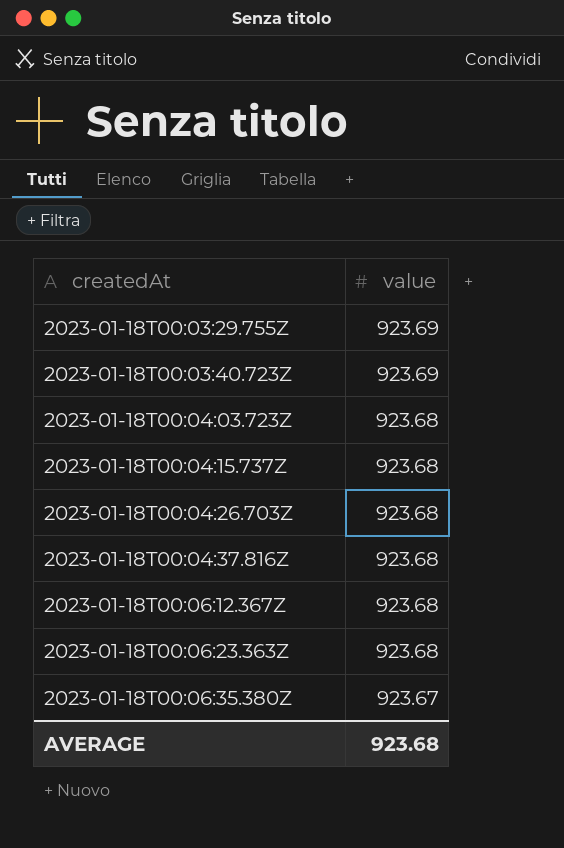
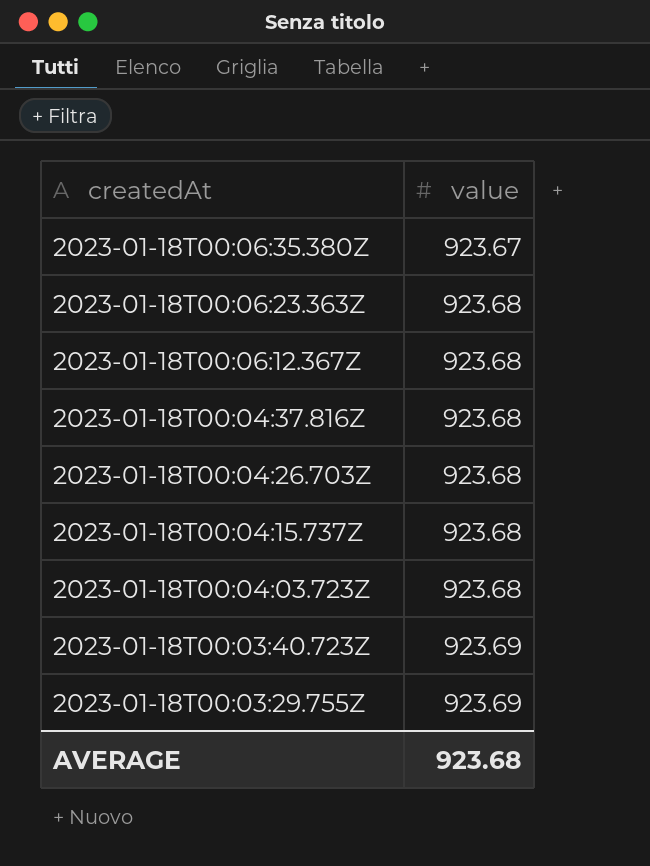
row order: createdAt ascending -> createdAt descending

